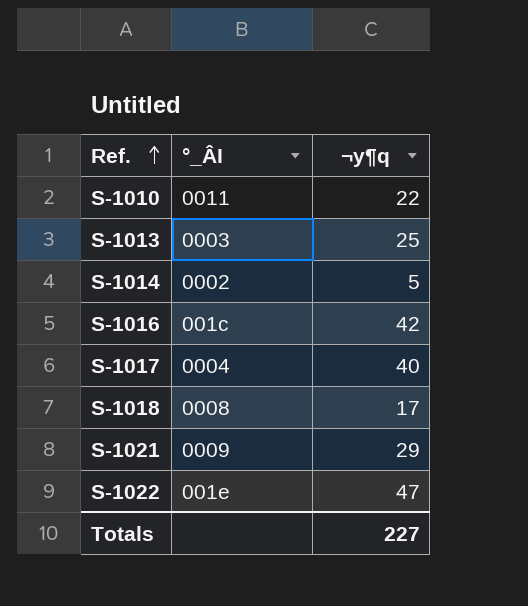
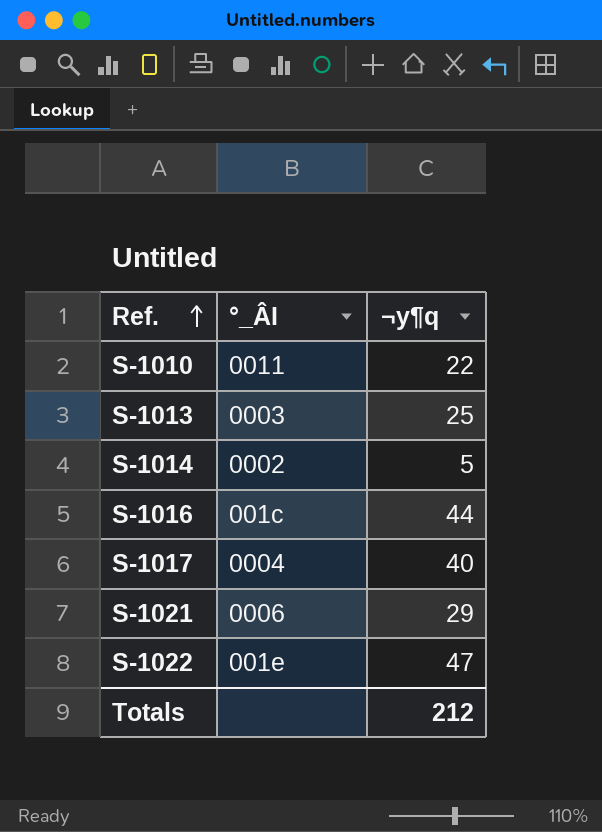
row S-1018: 0008 | 17 -> none
S-1016 | ¬y¶q: 42 -> 44
S-1021 | °_ÂI: 0009 -> 0006
Totals | ¬y¶q: 227 -> 212

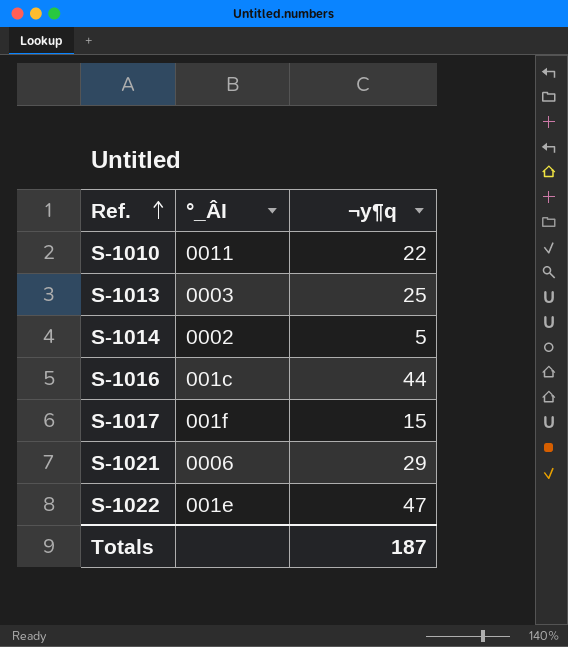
S-1017 | °_ÂI: 0004 -> 001f
S-1017 | ¬y¶q: 40 -> 15
Totals | ¬y¶q: 212 -> 187

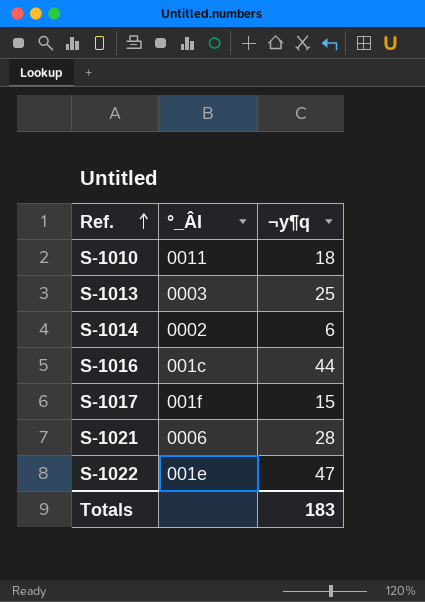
S-1010 | ¬y¶q: 22 -> 18
S-1014 | ¬y¶q: 5 -> 6
S-1021 | ¬y¶q: 29 -> 28
Totals | ¬y¶q: 187 -> 183

